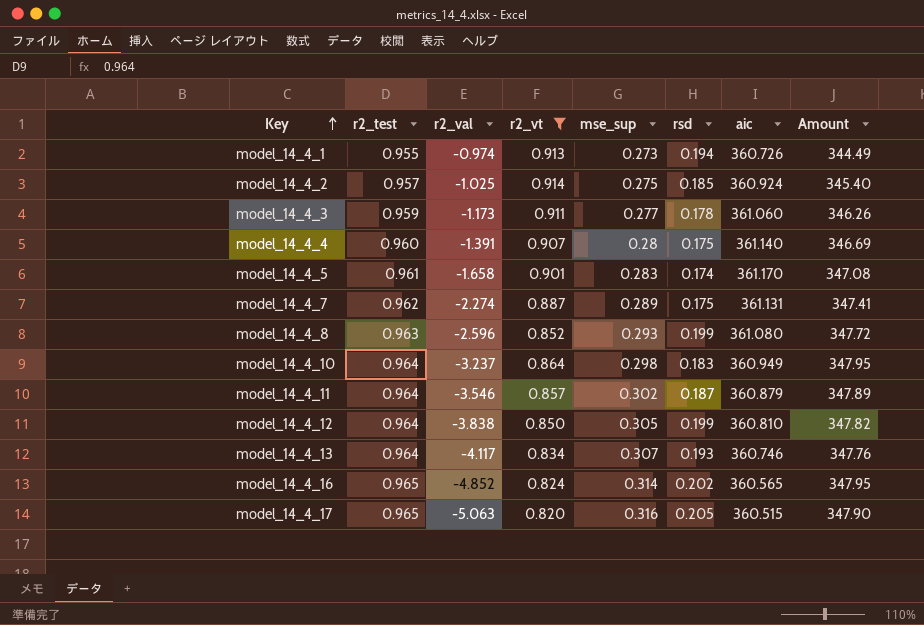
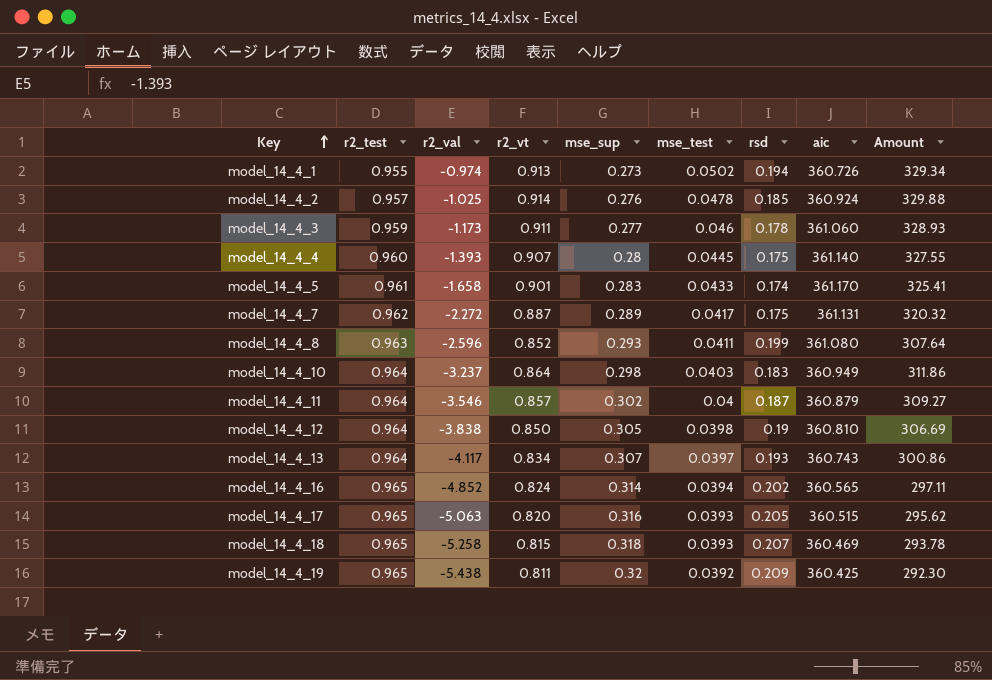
filter: r2_vt >= 0.820 -> none
column mse_test | position: none -> 6
column Amount | formula: [r2_test] * [aic] -> [r2_vt] * [aic]
model_14_4_2 | mse_sup: 0.275 -> 0.276
model_14_4_4 | r2_val: -1.391 -> -1.393
model_14_4_7 | r2_val: -2.274 -> -2.272
model_14_4_12 | rsd: 0.199 -> 0.19
model_14_4_13 | aic: 360.746 -> 360.743

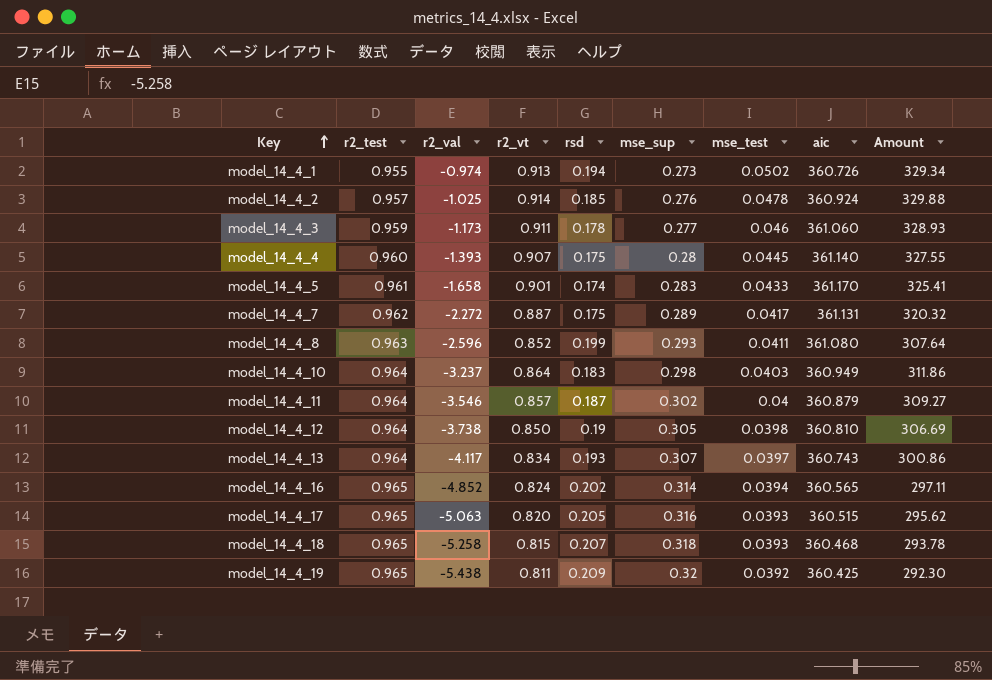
column rsd | position: 7 -> 5
model_14_4_12 | r2_val: -3.838 -> -3.738
model_14_4_18 | aic: 360.469 -> 360.468

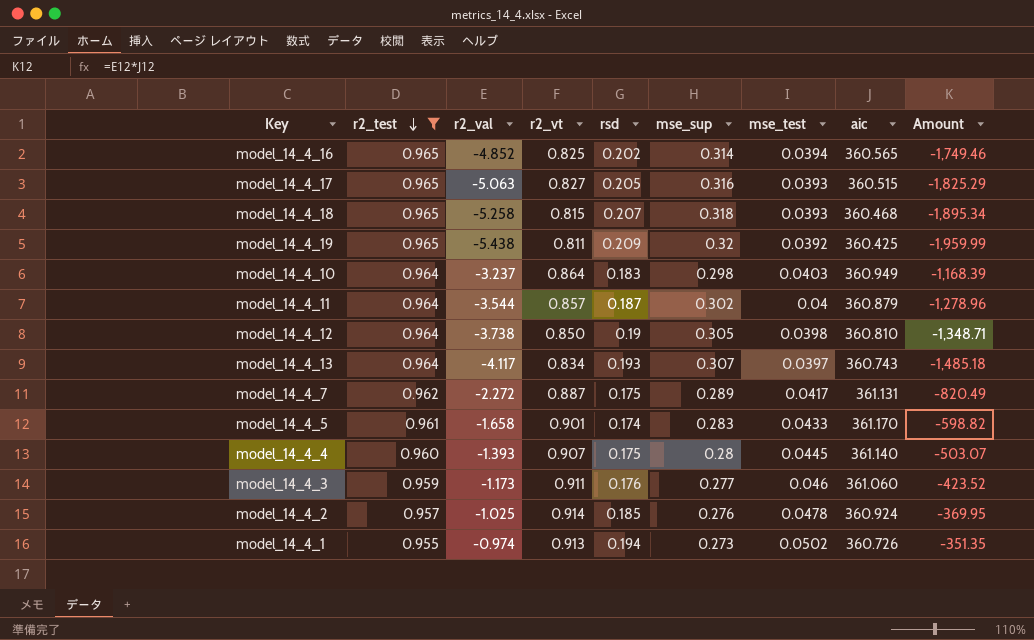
filter: none -> r2_test != 0.963
row order: Key ascending -> r2_test descending
column Amount | formula: [r2_vt] * [aic] -> [r2_val] * [aic]
model_14_4_16 | r2_vt: 0.824 -> 0.825
model_14_4_17 | r2_vt: 0.820 -> 0.827
model_14_4_11 | r2_val: -3.546 -> -3.544
model_14_4_3 | rsd: 0.178 -> 0.176

